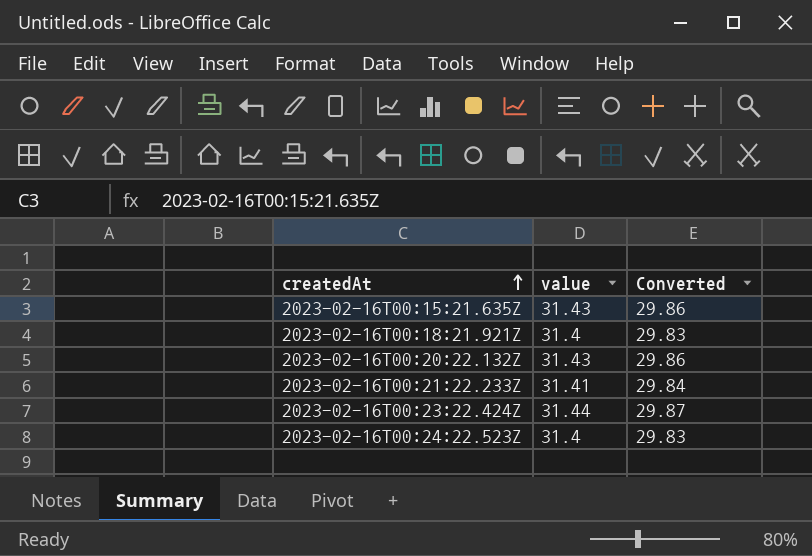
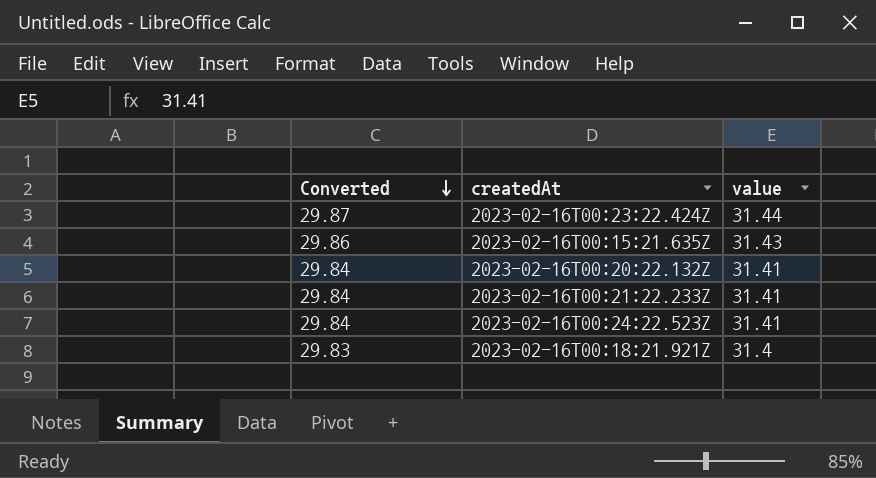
row order: createdAt ascending -> Converted descending
column Converted | position: 3 -> 1
2023-02-16T00:20:22.132Z | Converted: 29.86 -> 29.84
2023-02-16T00:20:22.132Z | value: 31.43 -> 31.41
2023-02-16T00:24:22.523Z | Converted: 29.83 -> 29.84
2023-02-16T00:24:22.523Z | value: 31.4 -> 31.41

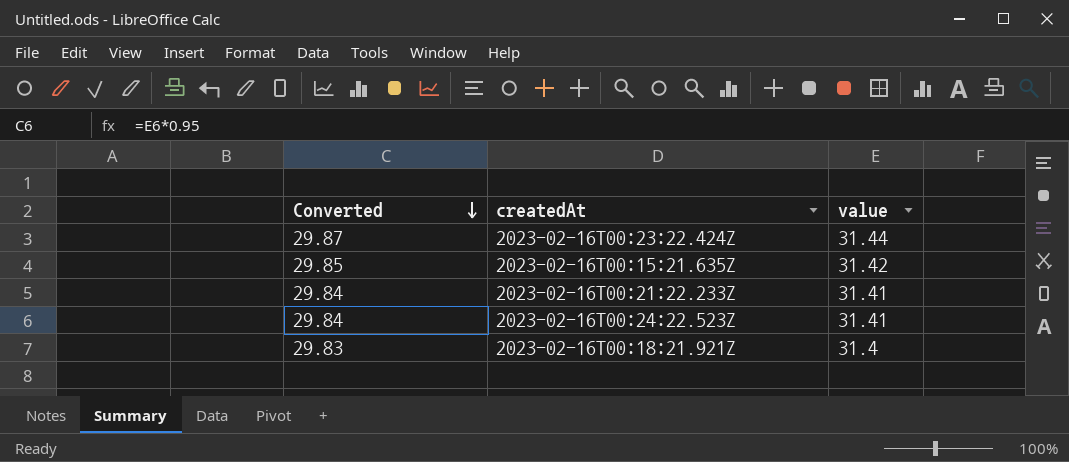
row 2023-02-16T00:20:22.132Z: 29.84 | 31.41 -> none
2023-02-16T00:15:21.635Z | Converted: 29.86 -> 29.85
2023-02-16T00:15:21.635Z | value: 31.43 -> 31.42

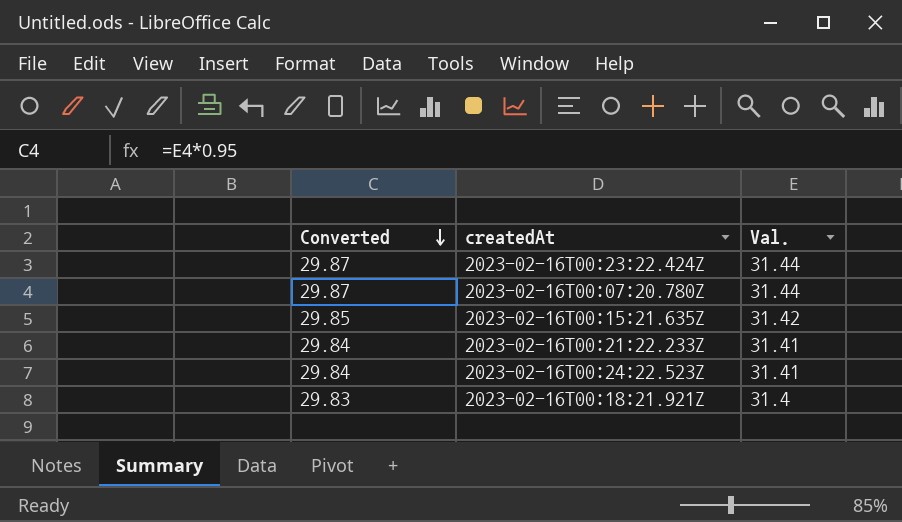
column name: value -> Val.
row 2023-02-16T00:07:20.780Z: none -> 29.87 | 31.44

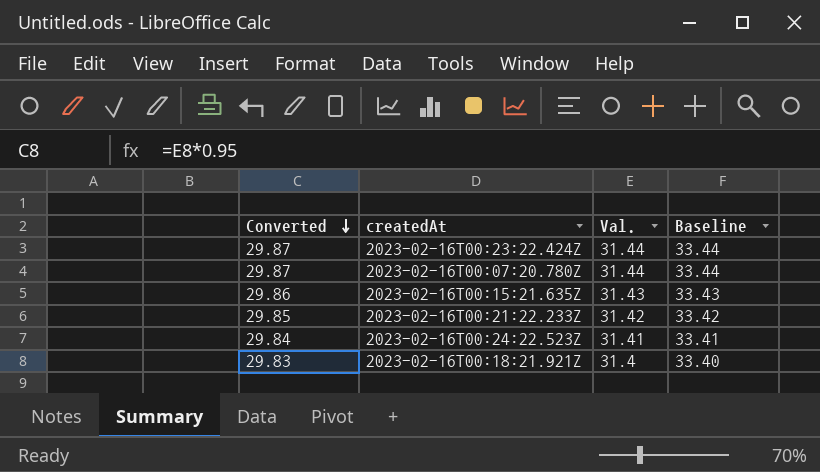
column Baseline | formula: none -> [Val.] + 2
2023-02-16T00:15:21.635Z | Converted: 29.85 -> 29.86
2023-02-16T00:15:21.635Z | Val.: 31.42 -> 31.43
2023-02-16T00:21:22.233Z | Converted: 29.84 -> 29.85
2023-02-16T00:21:22.233Z | Val.: 31.41 -> 31.42

